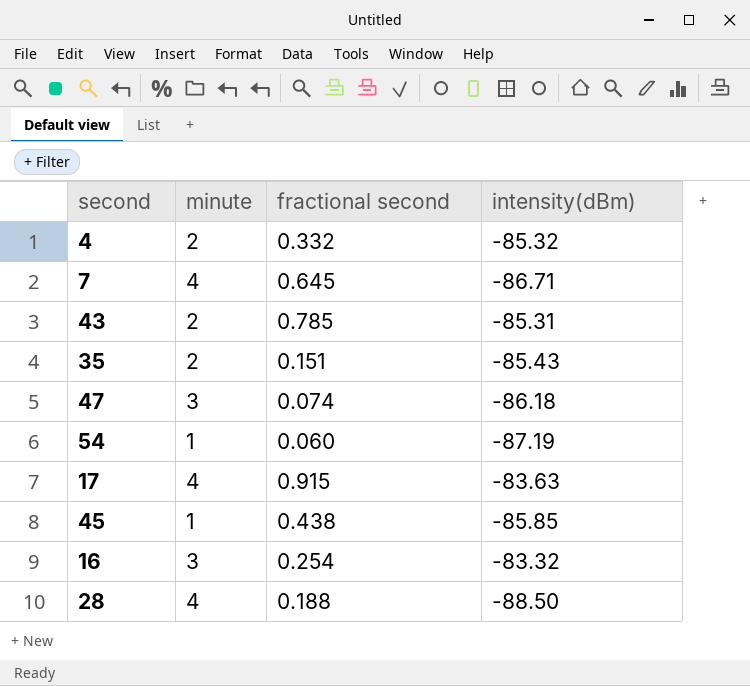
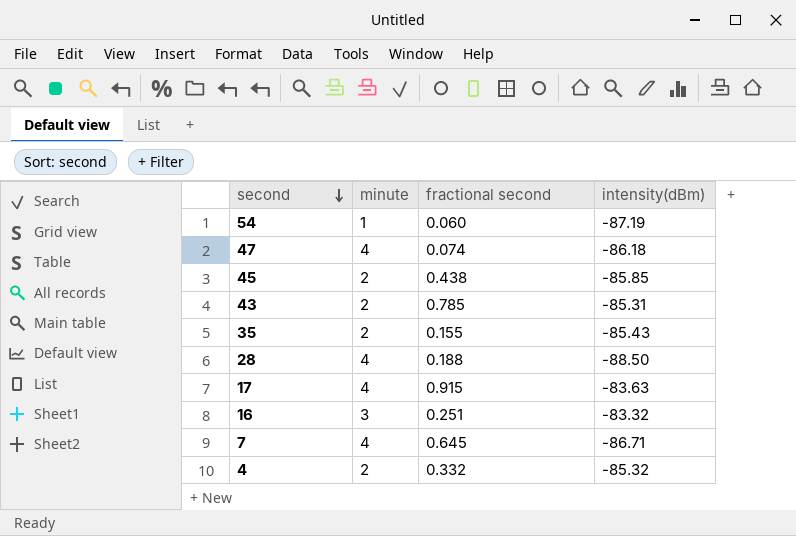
row order: none -> second descending
47 | minute: 3 -> 4
45 | minute: 1 -> 2
35 | fractional second: 0.151 -> 0.155
16 | fractional second: 0.254 -> 0.251

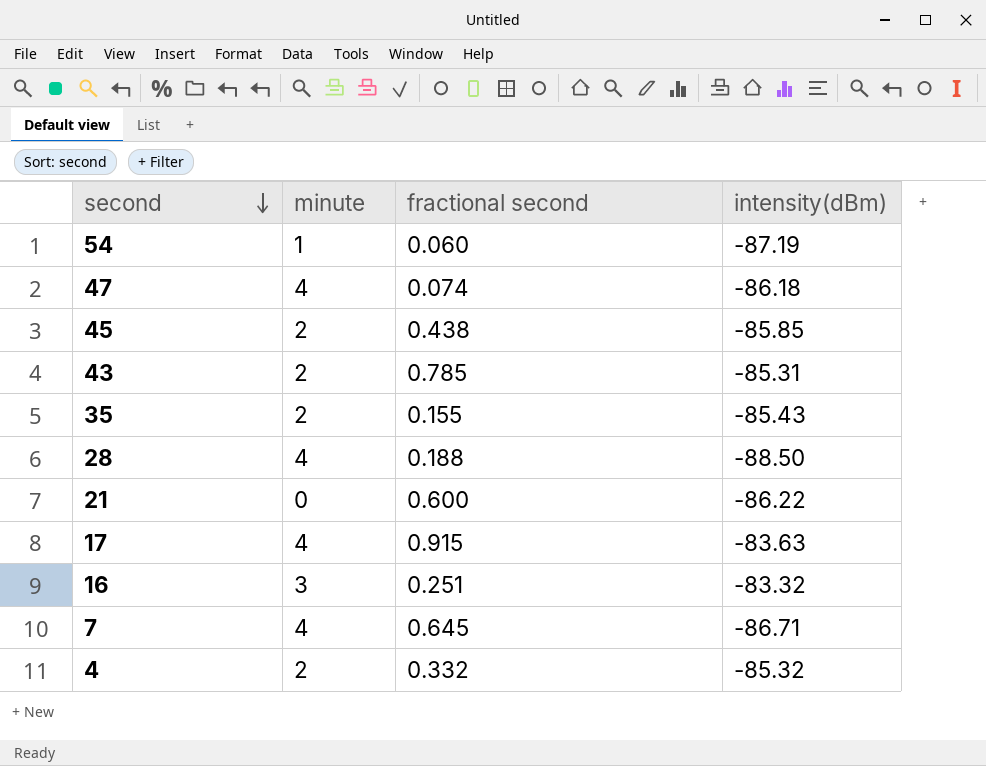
row 21: none -> 0 | 0.600 | -86.22

